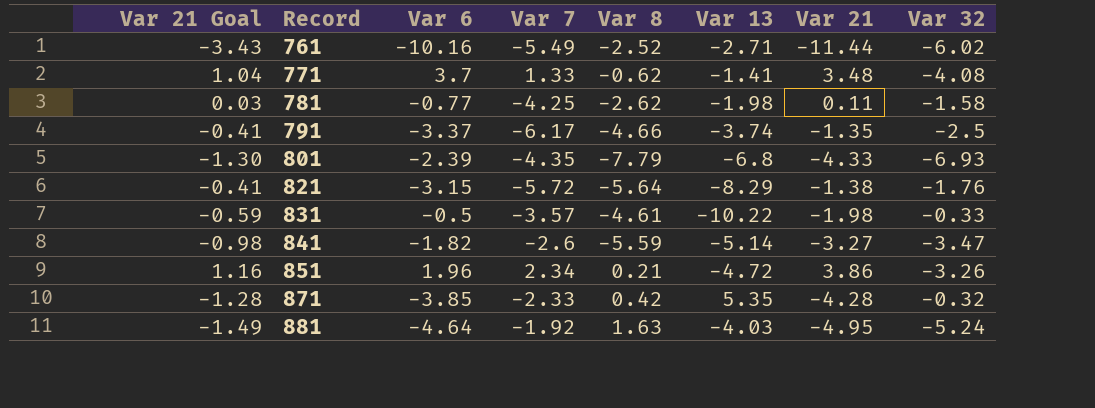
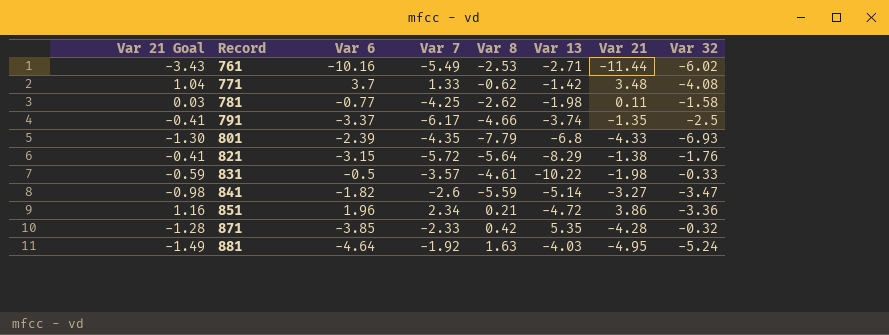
761 | Var 8: -2.52 -> -2.53
771 | Var 13: -1.41 -> -1.42
851 | Var 32: -3.26 -> -3.36

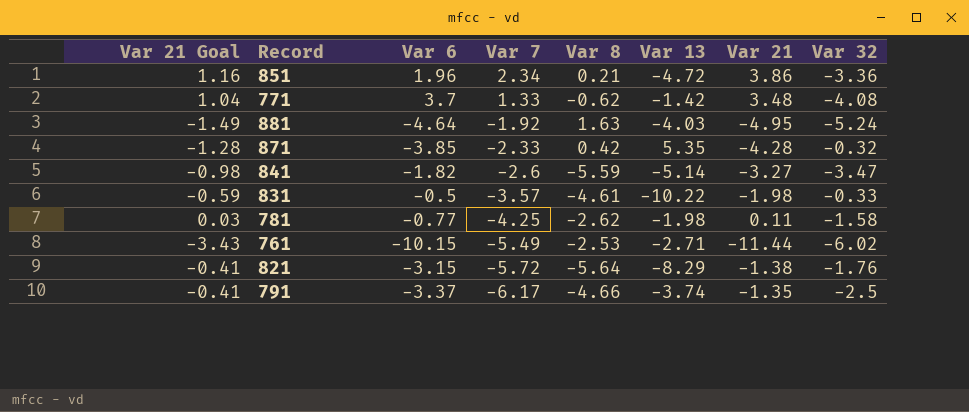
row order: Record ascending -> Var 7 descending
row 801: -1.30 | -2.39 | -4.35 | -7.79 | -6.8 | -4.33 | -6.93 -> none
761 | Var 6: -10.16 -> -10.15

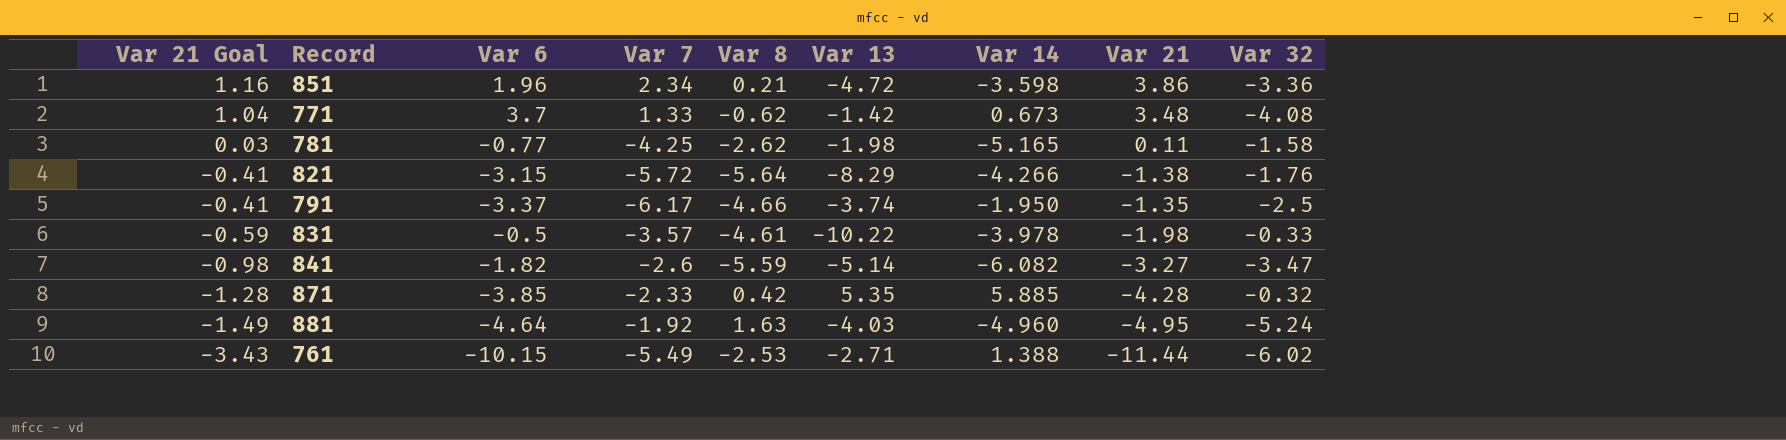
row order: Var 7 descending -> Var 21 Goal descending
column Var 14 | position: none -> 7

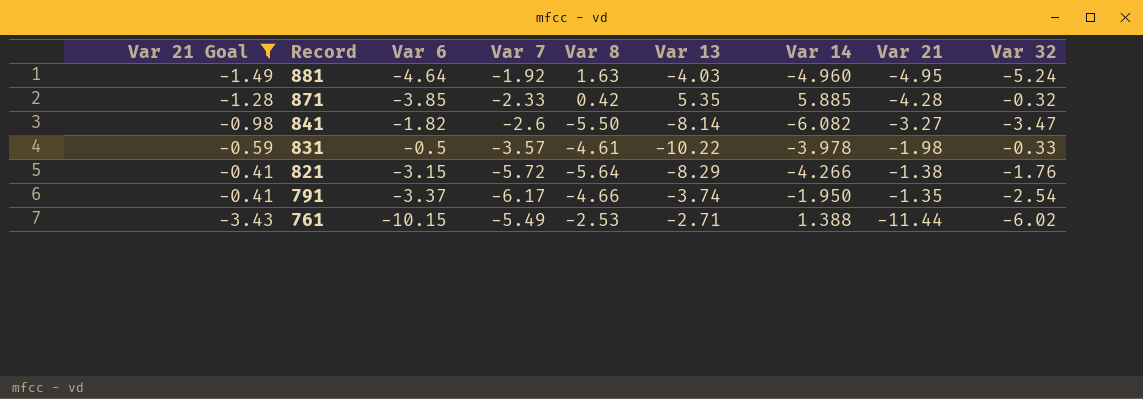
filter: none -> Var 21 Goal <= -0.41
row order: Var 21 Goal descending -> Record descending
841 | Var 8: -5.59 -> -5.50
841 | Var 13: -5.14 -> -8.14
791 | Var 32: -2.5 -> -2.54

